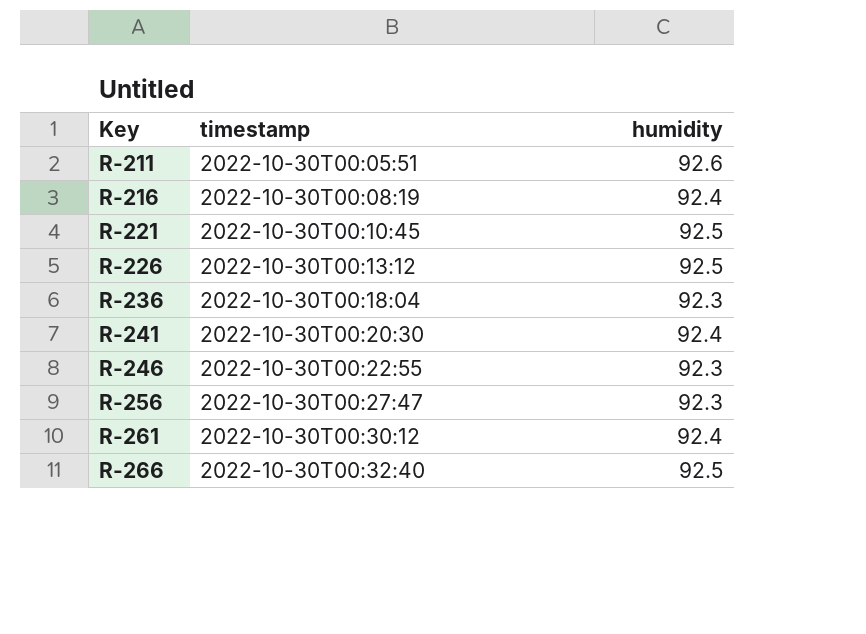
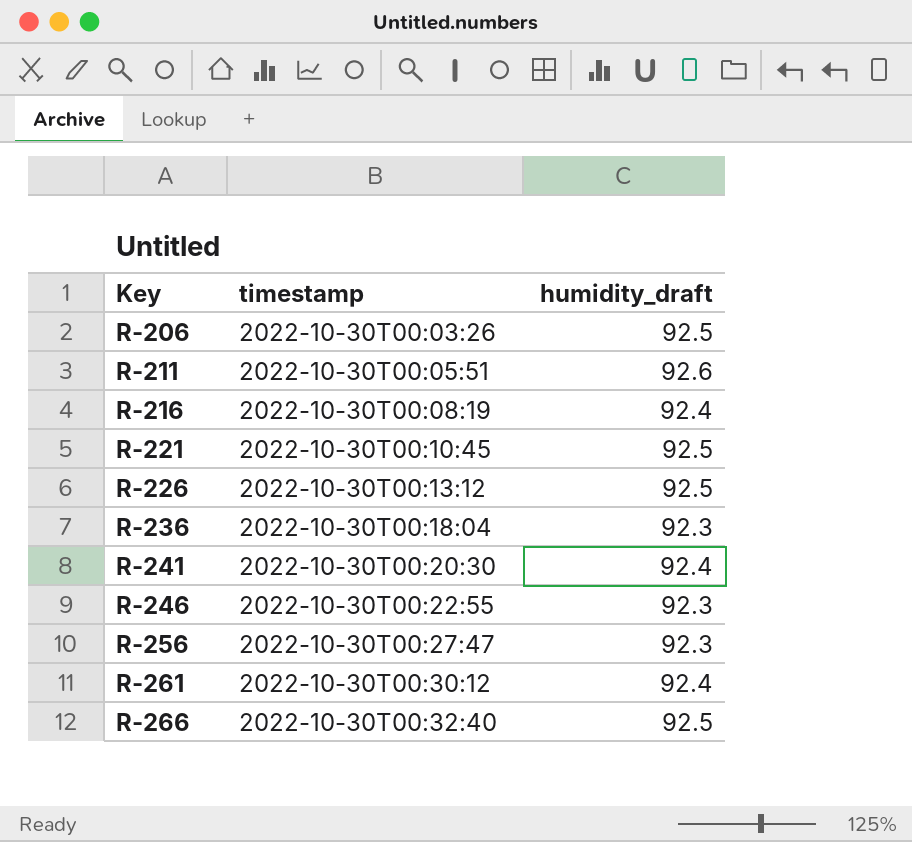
column name: humidity -> humidity_draft
row R-206: none -> 2022-10-30T00:03:26 | 92.5

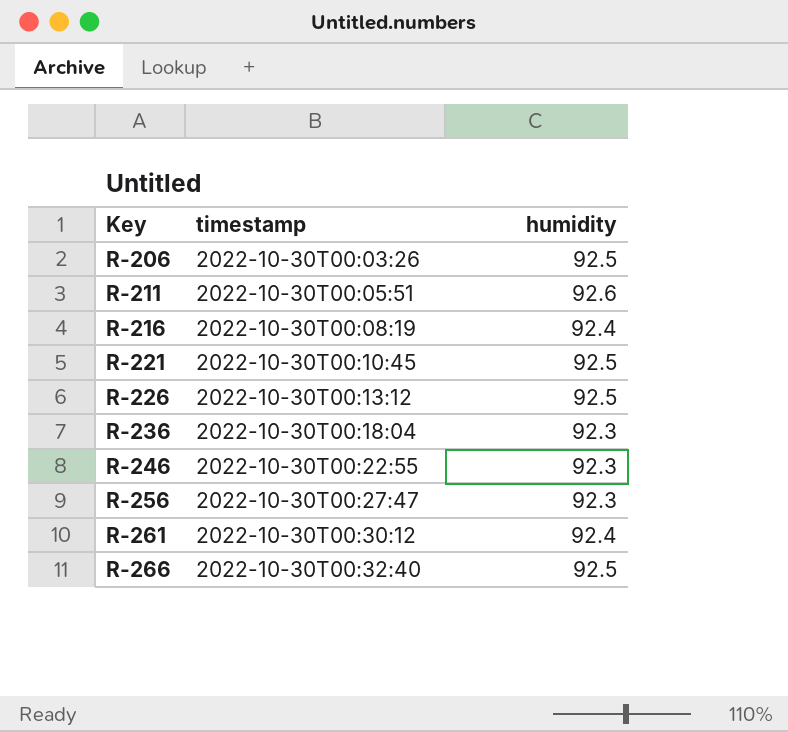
column name: humidity_draft -> humidity
row R-241: 2022-10-30T00:20:30 | 92.4 -> none

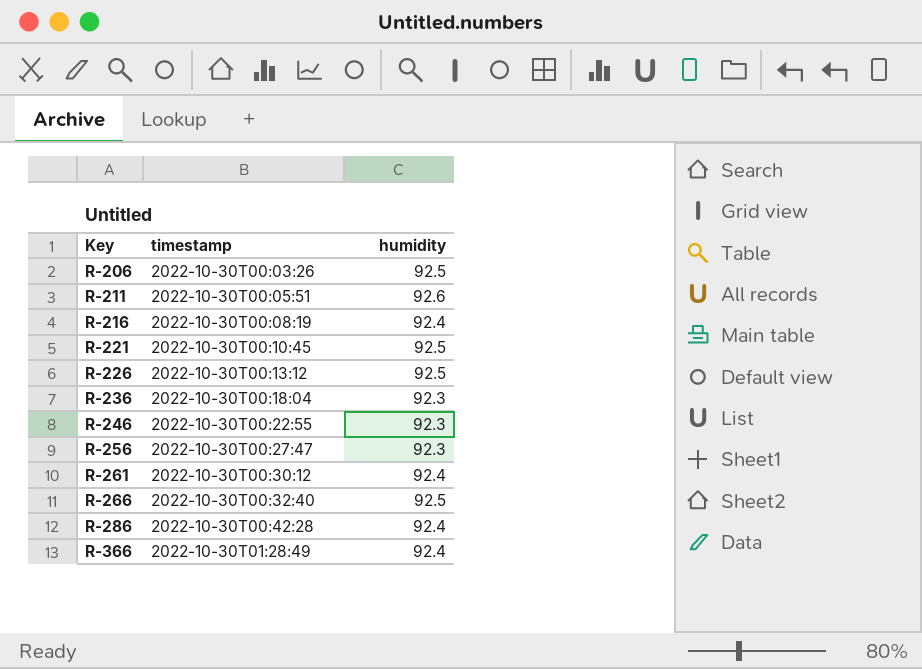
row R-286: none -> 2022-10-30T00:42:28 | 92.4
row R-366: none -> 2022-10-30T01:28:49 | 92.4

